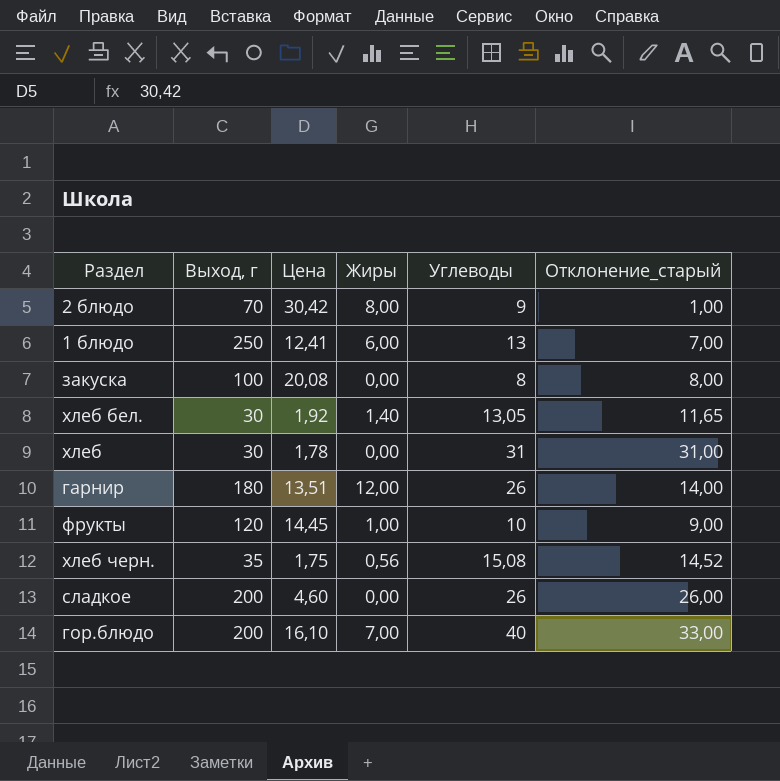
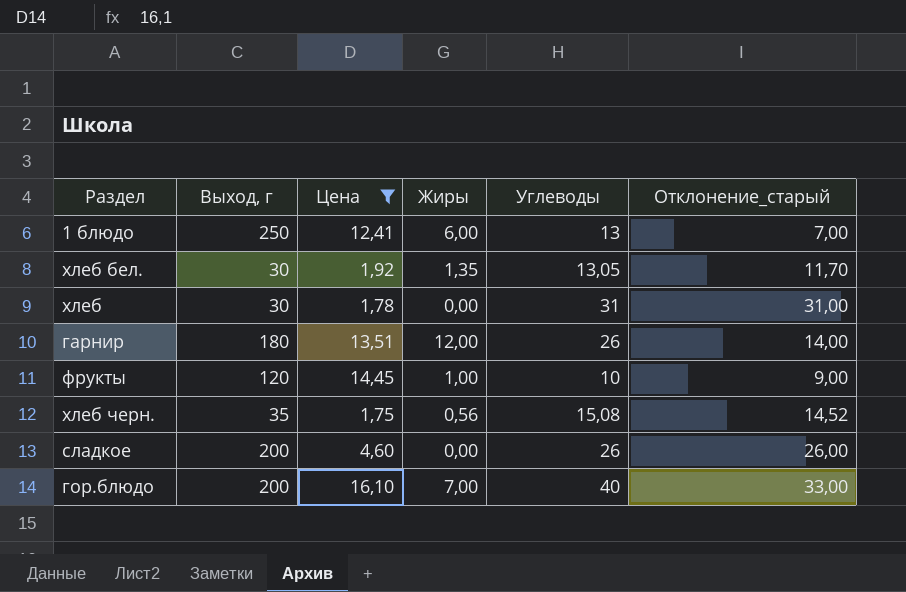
filter: none -> Цена <= 16,10
хлеб бел. | Жиры: 1,40 -> 1,35
хлеб бел. | Отклонение_старый: 11,65 -> 11,70

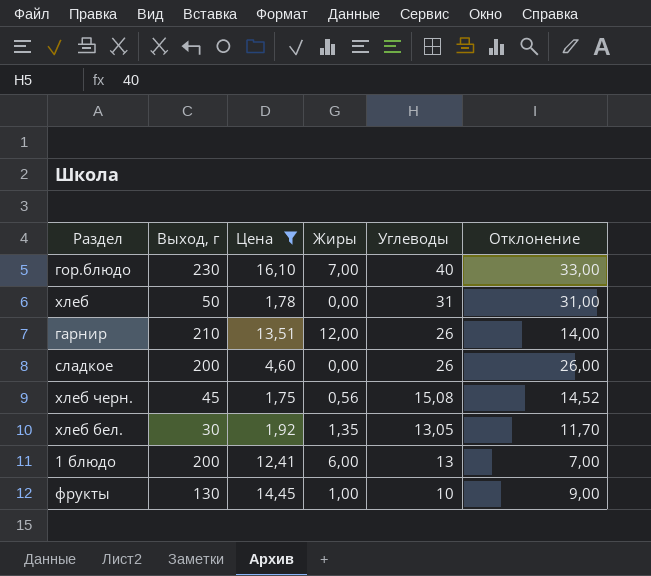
row order: none -> Углеводы descending
column name: Отклонение_старый -> Отклонение
гор.блюдо | Выход, г: 200 -> 230
хлеб | Выход, г: 30 -> 50
гарнир | Выход, г: 180 -> 210
хлеб черн. | Выход, г: 35 -> 45
1 блюдо | Выход, г: 250 -> 200
фрукты | Выход, г: 120 -> 130

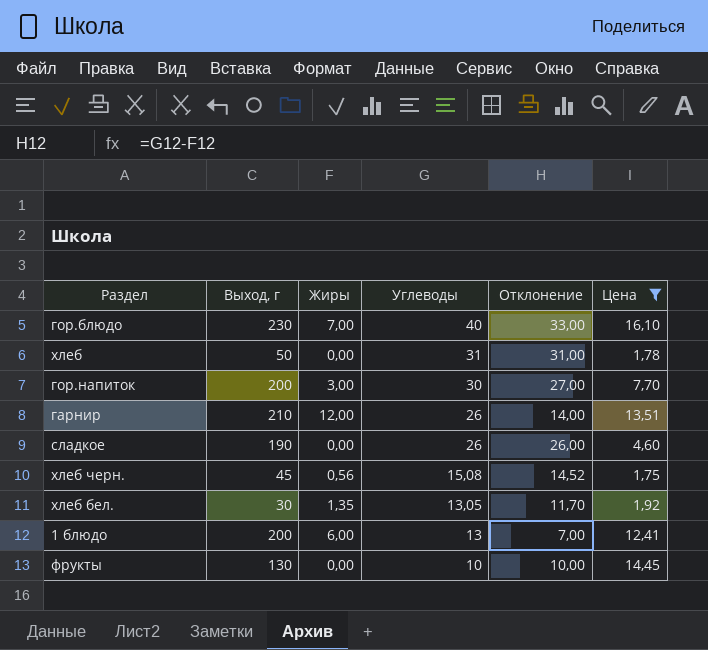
column Цена | position: 3 -> 6
row гор.напиток: none -> 200 | 3,00 | 30 | 27,00 | 7,70
сладкое | Выход, г: 200 -> 190
фрукты | Жиры: 1,00 -> 0,00
фрукты | Отклонение: 9,00 -> 10,00

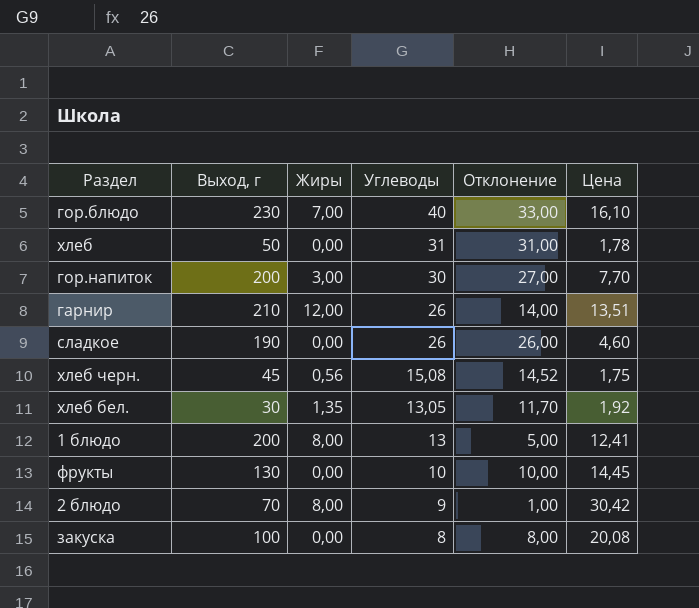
filter: Цена <= 16,10 -> none
1 блюдо | Жиры: 6,00 -> 8,00
1 блюдо | Отклонение: 7,00 -> 5,00

